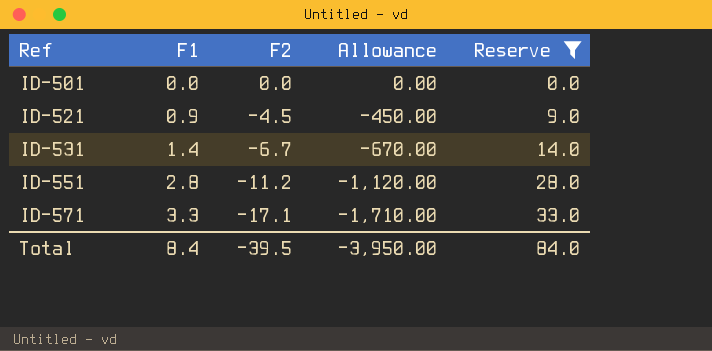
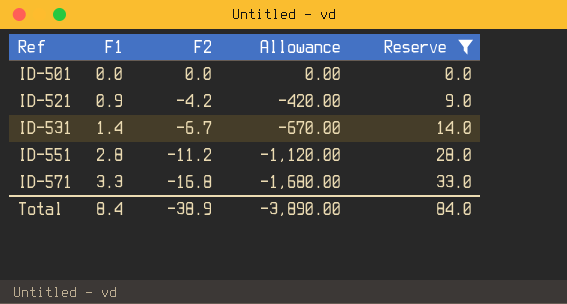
ID-521 | F2: -4.5 -> -4.2
ID-521 | Allowance: -450.00 -> -420.00
ID-571 | F2: -17.1 -> -16.8
ID-571 | Allowance: -1,710.00 -> -1,680.00
Total | F2: -39.5 -> -38.9
Total | Allowance: -3,950.00 -> -3,890.00

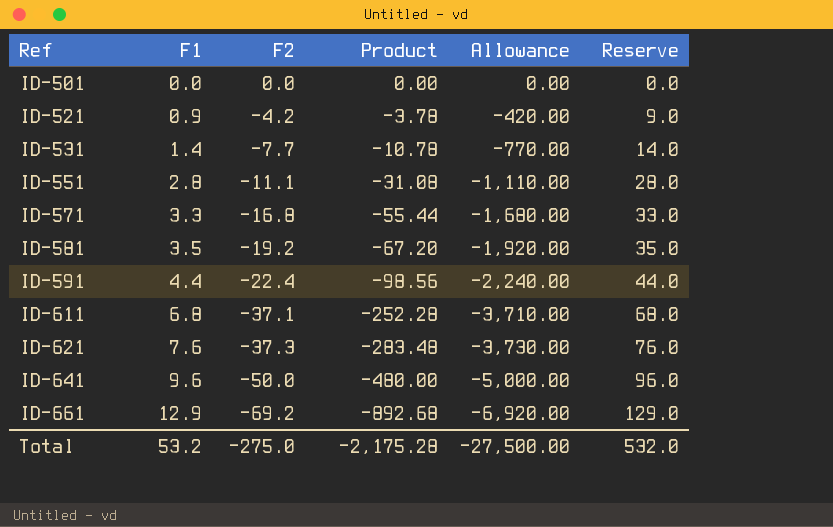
filter: Reserve <= 33.0 -> none
column Product | formula: none -> [F1] * [F2]
ID-531 | F2: -6.7 -> -7.7
ID-531 | Allowance: -670.00 -> -770.00
ID-551 | F2: -11.2 -> -11.1
ID-551 | Allowance: -1,120.00 -> -1,110.00
Total | F1: 8.4 -> 53.2
Total | F2: -38.9 -> -275.0
Total | Allowance: -3,890.00 -> -27,500.00
Total | Reserve: 84.0 -> 532.0

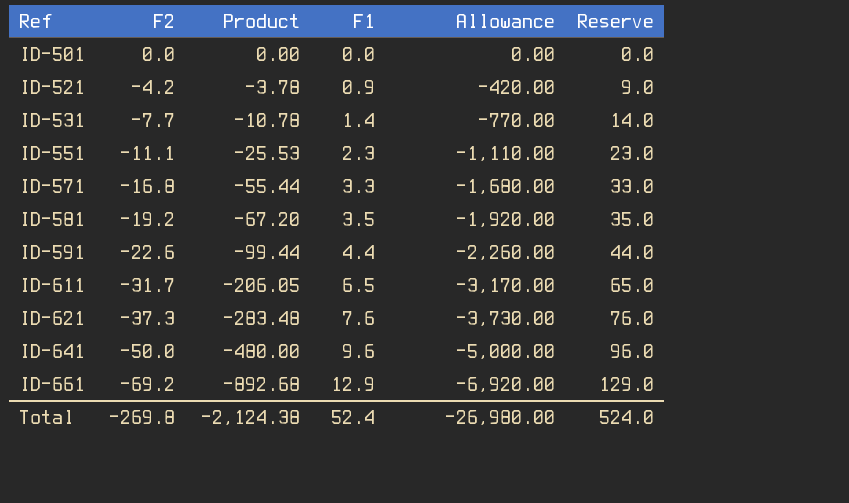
column F1 | position: 2 -> 4
ID-551 | Product: -31.08 -> -25.53
ID-551 | F1: 2.8 -> 2.3
ID-551 | Reserve: 28.0 -> 23.0
ID-591 | F2: -22.4 -> -22.6
ID-591 | Product: -98.56 -> -99.44
ID-591 | Allowance: -2,240.00 -> -2,260.00
ID-611 | F2: -37.1 -> -31.7
ID-611 | Product: -252.28 -> -206.05
ID-611 | F1: 6.8 -> 6.5
ID-611 | Allowance: -3,710.00 -> -3,170.00
ID-611 | Reserve: 68.0 -> 65.0
Total | F2: -275.0 -> -269.8
Total | Product: -2,175.28 -> -2,124.38
Total | F1: 53.2 -> 52.4
Total | Allowance: -27,500.00 -> -26,980.00
Total | Reserve: 532.0 -> 524.0

